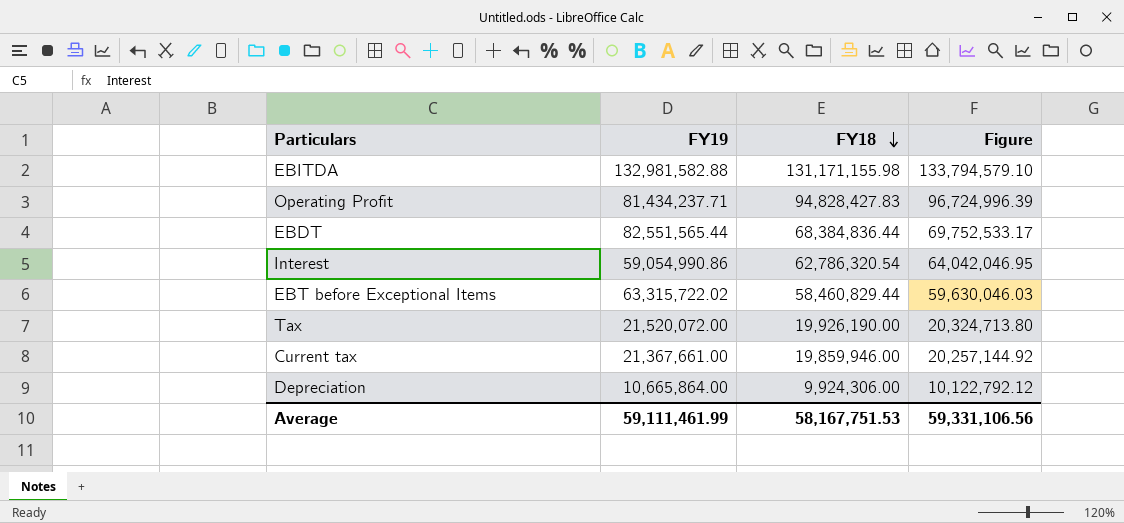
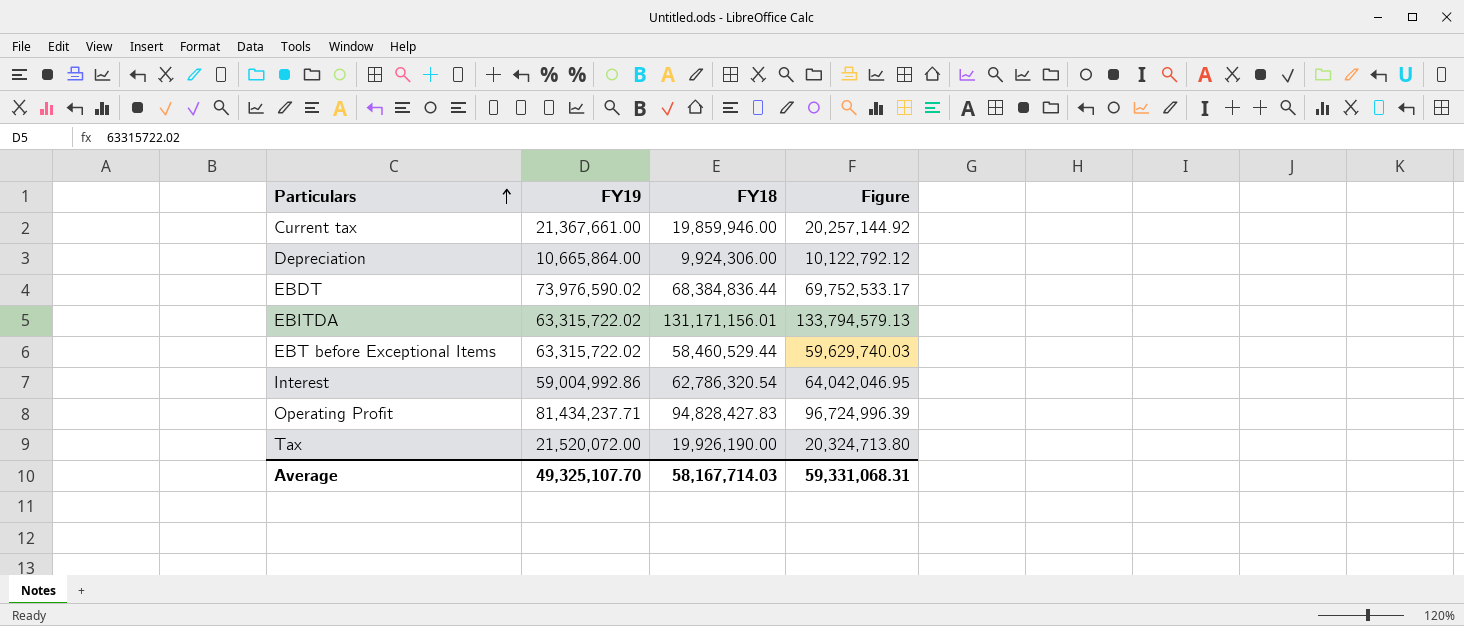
row order: FY18 descending -> Particulars ascending
EBDT | FY19: 82,551,565.44 -> 73,976,590.02
EBITDA | FY19: 132,981,582.88 -> 63,315,722.02
EBITDA | FY18: 131,171,155.98 -> 131,171,156.01
EBITDA | Figure: 133,794,579.10 -> 133,794,579.13
EBT before Exceptional Items | FY18: 58,460,829.44 -> 58,460,529.44
EBT before Exceptional Items | Figure: 59,630,046.03 -> 59,629,740.03
Interest | FY19: 59,054,990.86 -> 59,004,992.86
Average | FY19: 59,111,461.99 -> 49,325,107.70
Average | FY18: 58,167,751.53 -> 58,167,714.03
Average | Figure: 59,331,106.56 -> 59,331,068.31

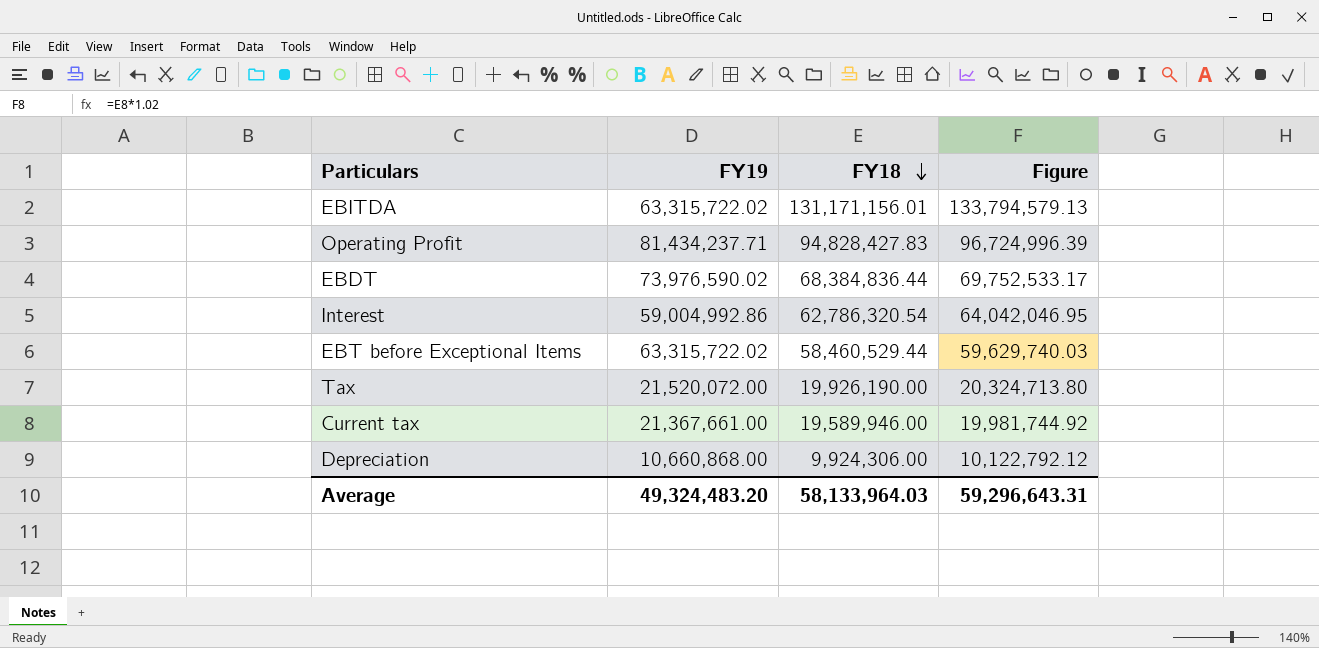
row order: Particulars ascending -> FY18 descending
Current tax | FY18: 19,859,946.00 -> 19,589,946.00
Current tax | Figure: 20,257,144.92 -> 19,981,744.92
Depreciation | FY19: 10,665,864.00 -> 10,660,868.00
Average | FY19: 49,325,107.70 -> 49,324,483.20
Average | FY18: 58,167,714.03 -> 58,133,964.03
Average | Figure: 59,331,068.31 -> 59,296,643.31

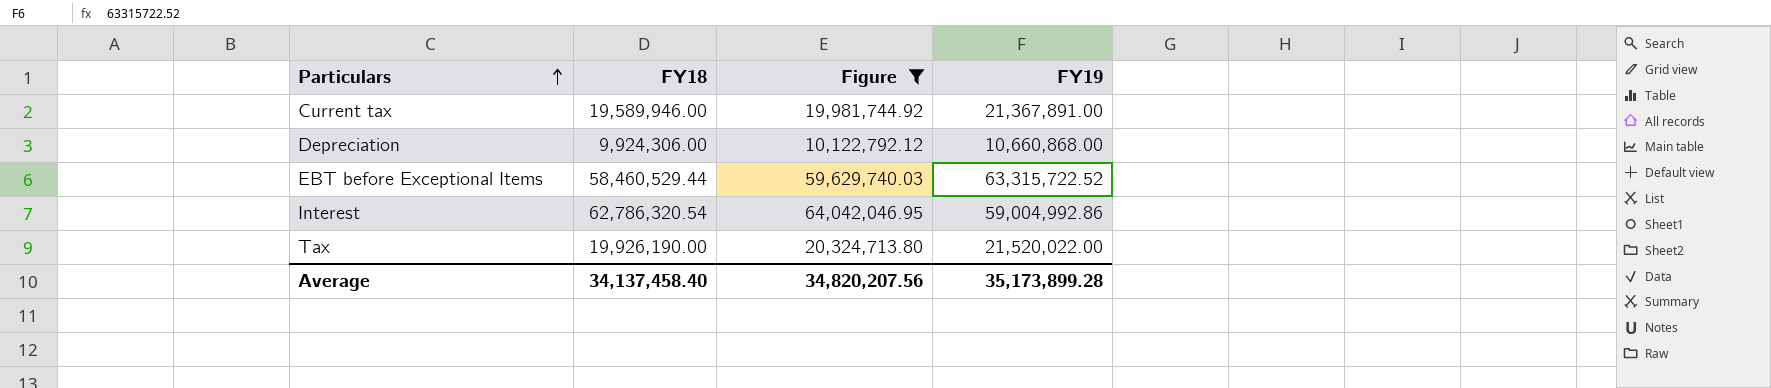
filter: none -> Figure <= 64,042,046.95
row order: FY18 descending -> Particulars ascending
column FY19 | position: 2 -> 4
Current tax | FY19: 21,367,661.00 -> 21,367,891.00
EBT before Exceptional Items | FY19: 63,315,722.02 -> 63,315,722.52
Tax | FY19: 21,520,072.00 -> 21,520,022.00
Average | FY18: 58,133,964.03 -> 34,137,458.40
Average | Figure: 59,296,643.31 -> 34,820,207.56
Average | FY19: 49,324,483.20 -> 35,173,899.28

